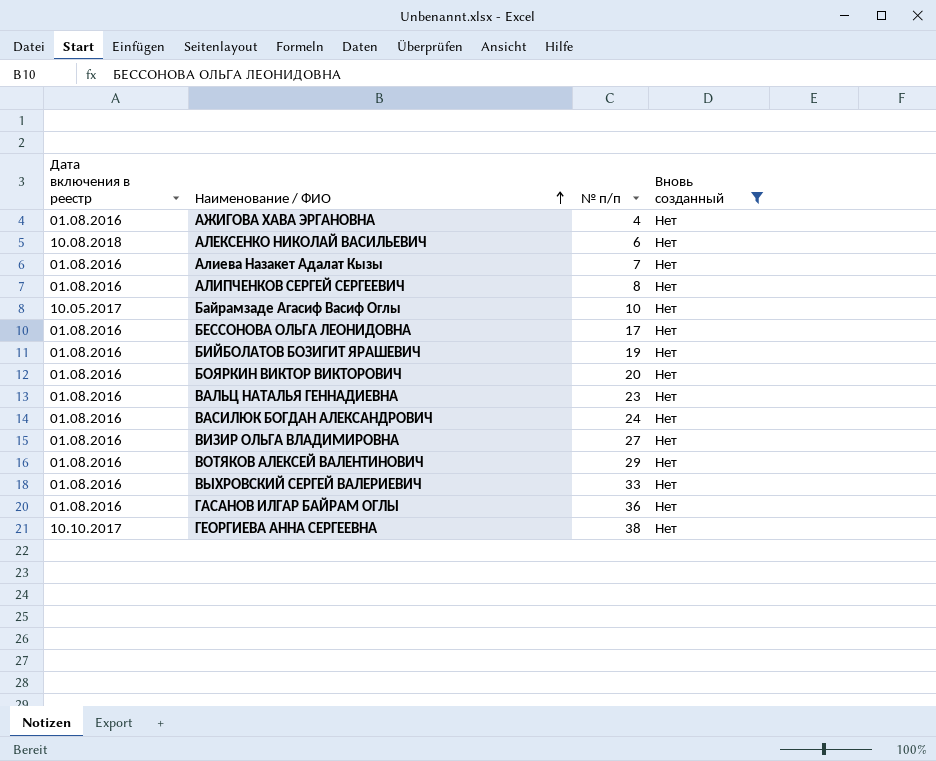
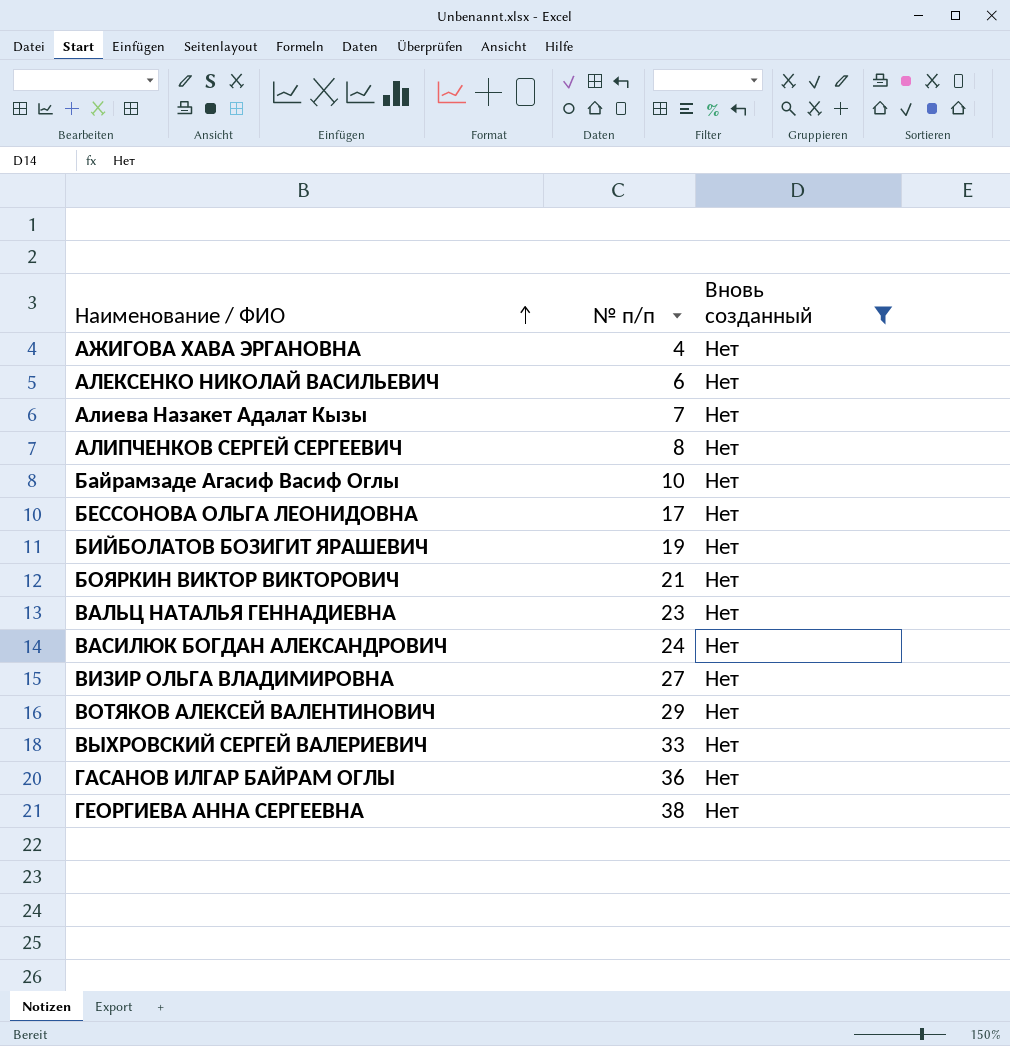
column Дата включения в реестр | position: 1 -> none
БОЯРКИН ВИКТОР ВИКТОРОВИЧ | № п/п: 20 -> 21

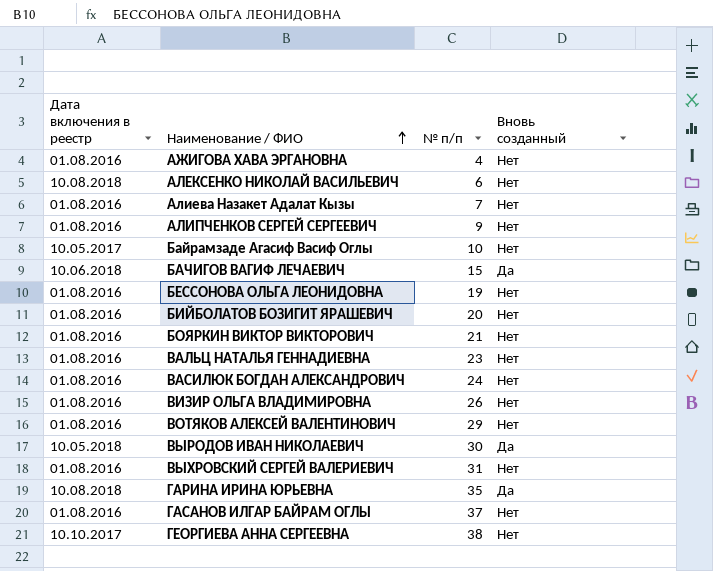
filter: Вновь созданный = Нет -> none
column Дата включения в реестр | position: none -> 1
АЛИПЧЕНКОВ СЕРГЕЙ СЕРГЕЕВИЧ | № п/п: 8 -> 9
БЕССОНОВА ОЛЬГА ЛЕОНИДОВНА | № п/п: 17 -> 19
БИЙБОЛАТОВ БОЗИГИТ ЯРАШЕВИЧ | № п/п: 19 -> 20
ВИЗИР ОЛЬГА ВЛАДИМИРОВНА | № п/п: 27 -> 26
ВЫХРОВСКИЙ СЕРГЕЙ ВАЛЕРИЕВИЧ | № п/п: 33 -> 31
ГАСАНОВ ИЛГАР БАЙРАМ ОГЛЫ | № п/п: 36 -> 37

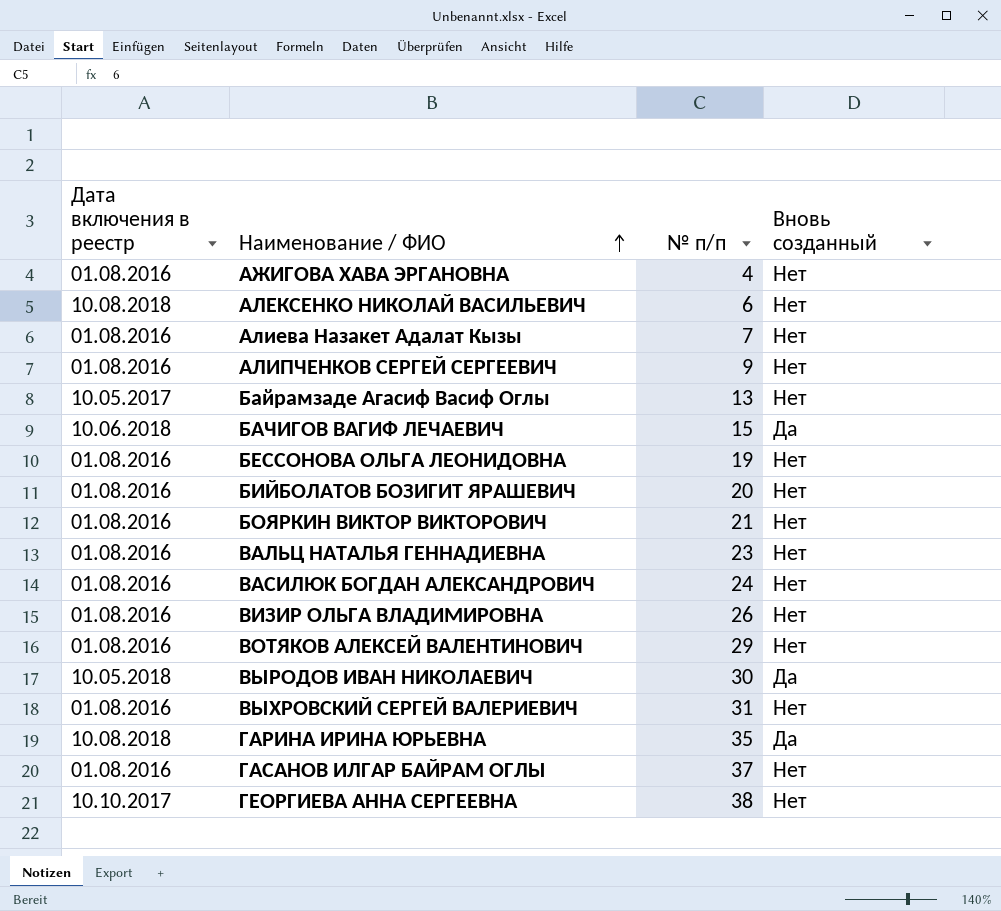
Байрамзаде Агасиф Васиф Оглы | № п/п: 10 -> 13

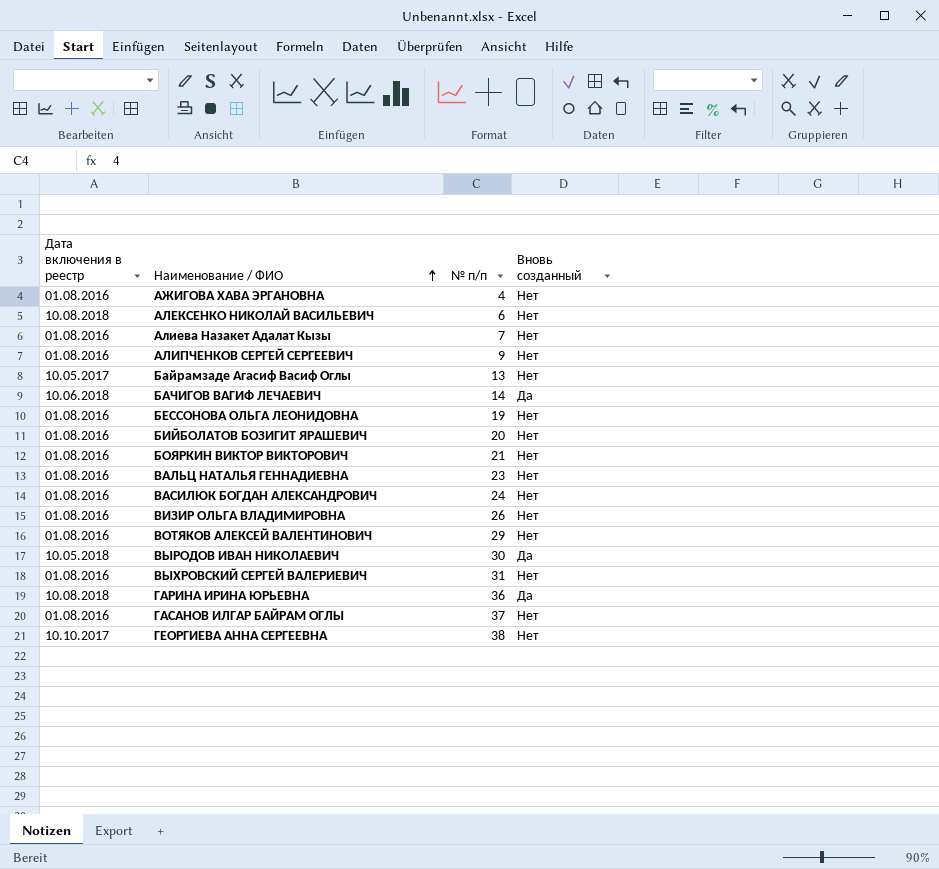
БАЧИГОВ ВАГИФ ЛЕЧАЕВИЧ | № п/п: 15 -> 14
ГАРИНА ИРИНА ЮРЬЕВНА | № п/п: 35 -> 36

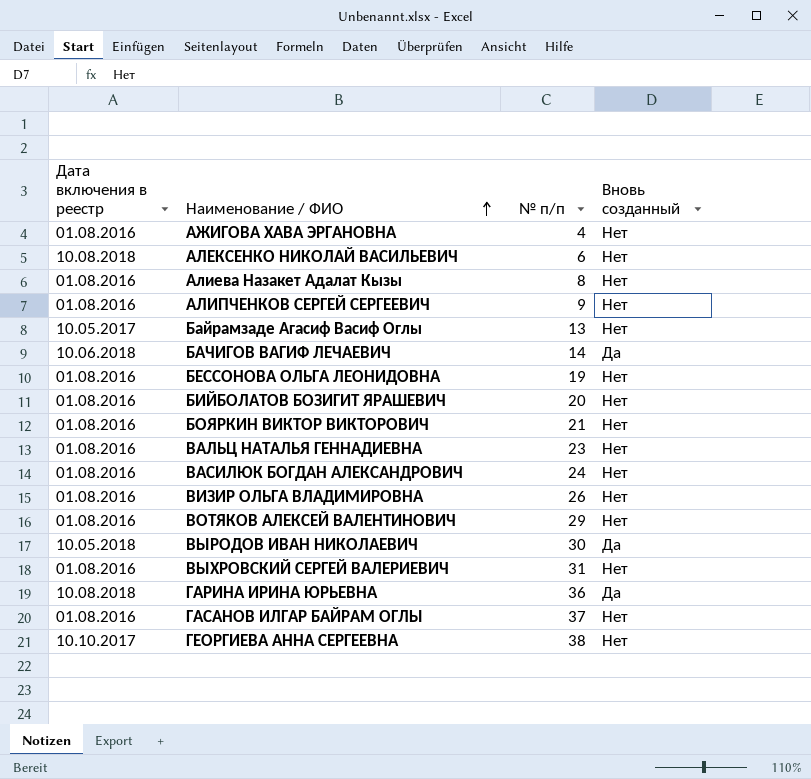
Алиева Назакет Адалат Кызы | № п/п: 7 -> 8

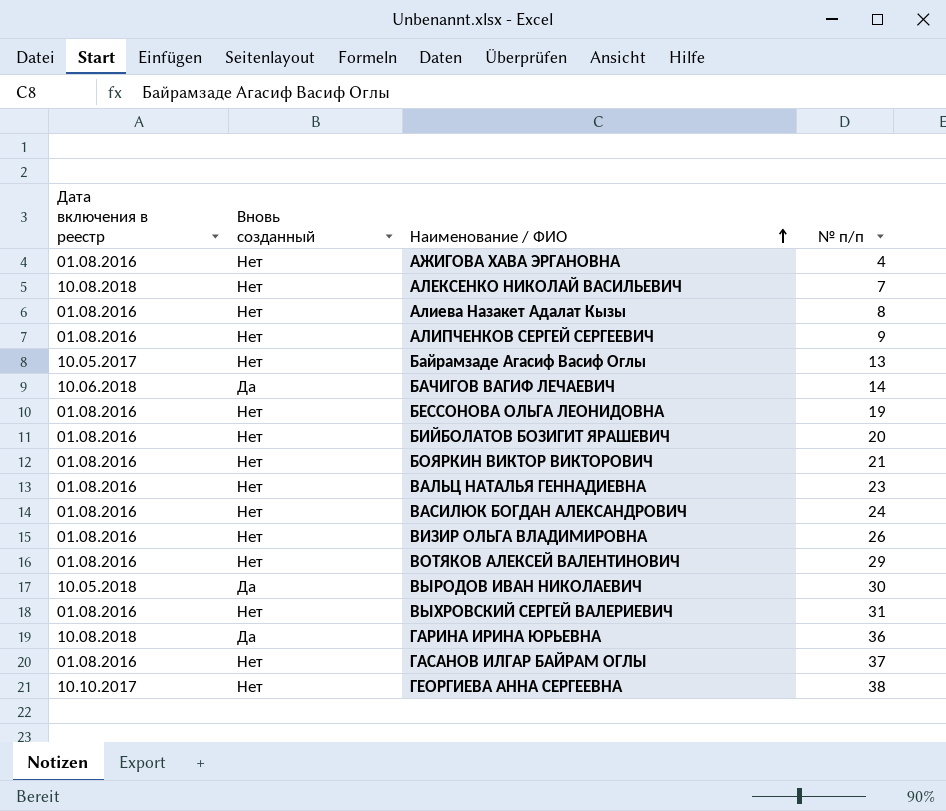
column Вновь созданный | position: 4 -> 2
АЛЕКСЕНКО НИКОЛАЙ ВАСИЛЬЕВИЧ | № п/п: 6 -> 7

